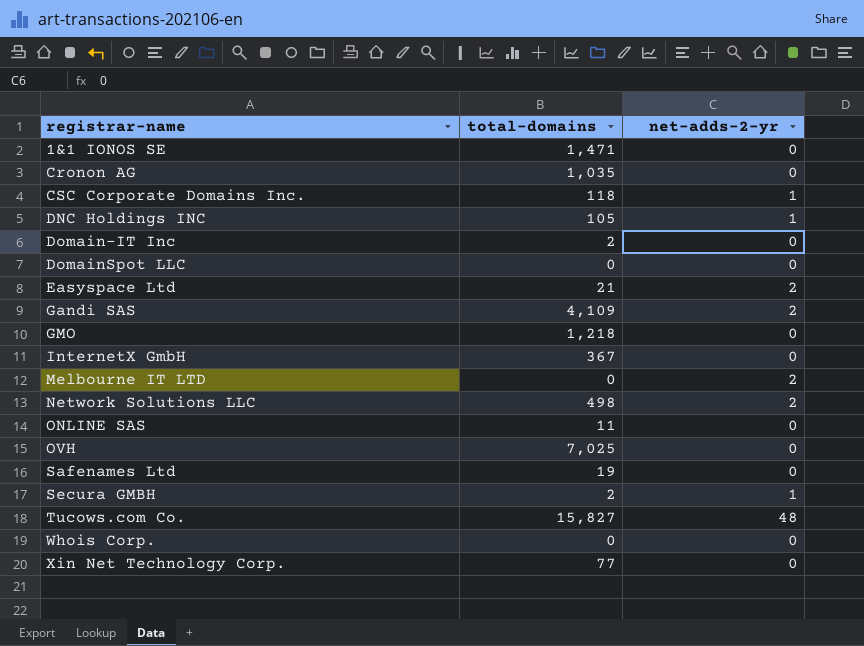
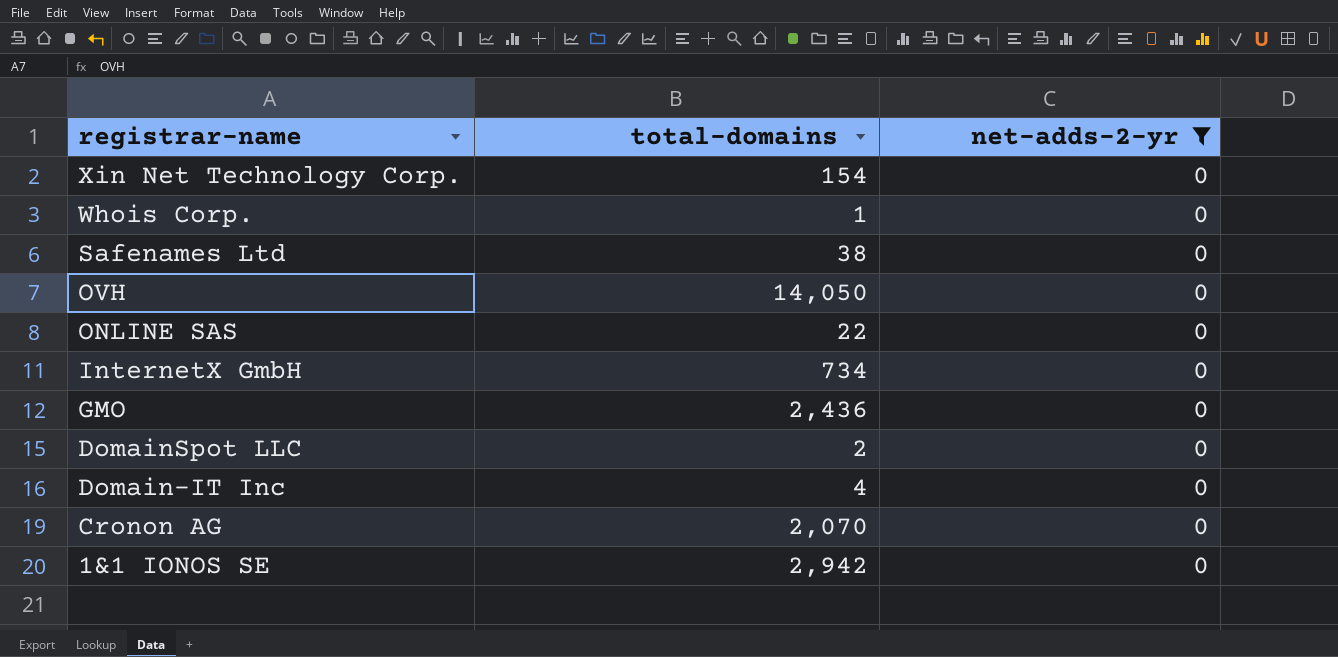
filter: none -> net-adds-2-yr = 0
row order: registrar-name ascending -> registrar-name descending
Xin Net Technology Corp. | total-domains: 77 -> 154
Whois Corp. | total-domains: 0 -> 1
Safenames Ltd | total-domains: 19 -> 38
OVH | total-domains: 7,025 -> 14,050
ONLINE SAS | total-domains: 11 -> 22
InternetX GmbH | total-domains: 367 -> 734
GMO | total-domains: 1,218 -> 2,436
DomainSpot LLC | total-domains: 0 -> 2
Domain-IT Inc | total-domains: 2 -> 4
Cronon AG | total-domains: 1,035 -> 2,070
1&1 IONOS SE | total-domains: 1,471 -> 2,942

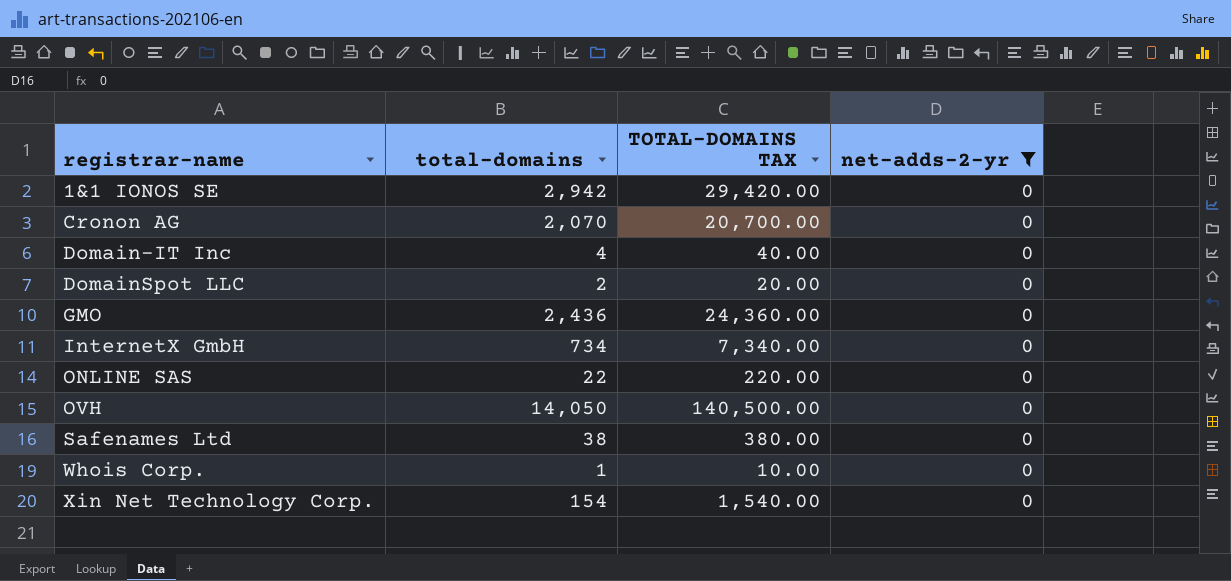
row order: registrar-name descending -> registrar-name ascending
column TOTAL-DOMAINS TAX | formula: none -> [total-domains] * 10

